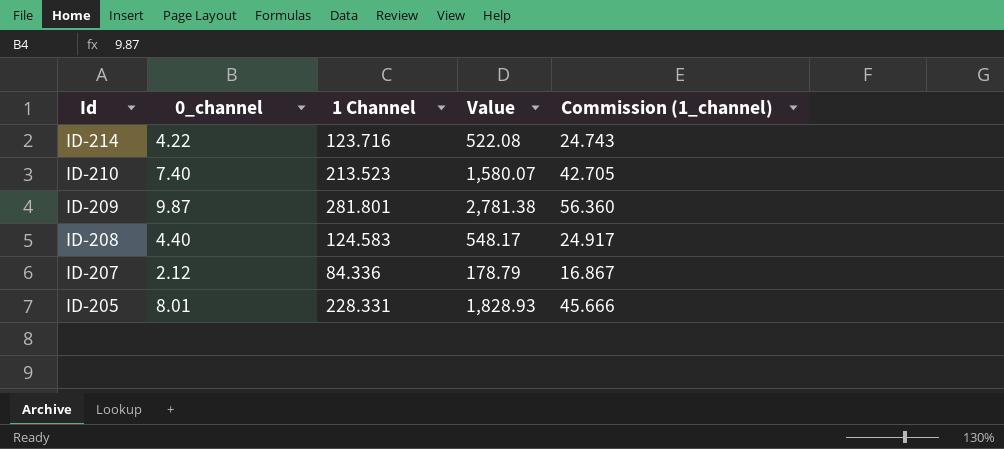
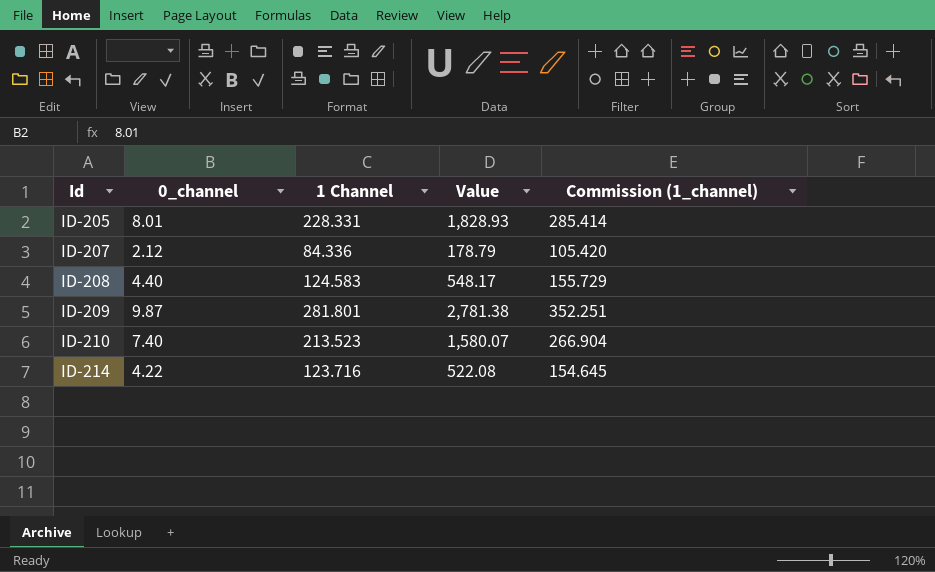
row order: Id descending -> Id ascending
column Commission (1_channel) | formula: [1 Channel] * 0.2 -> [1 Channel] * 1.25

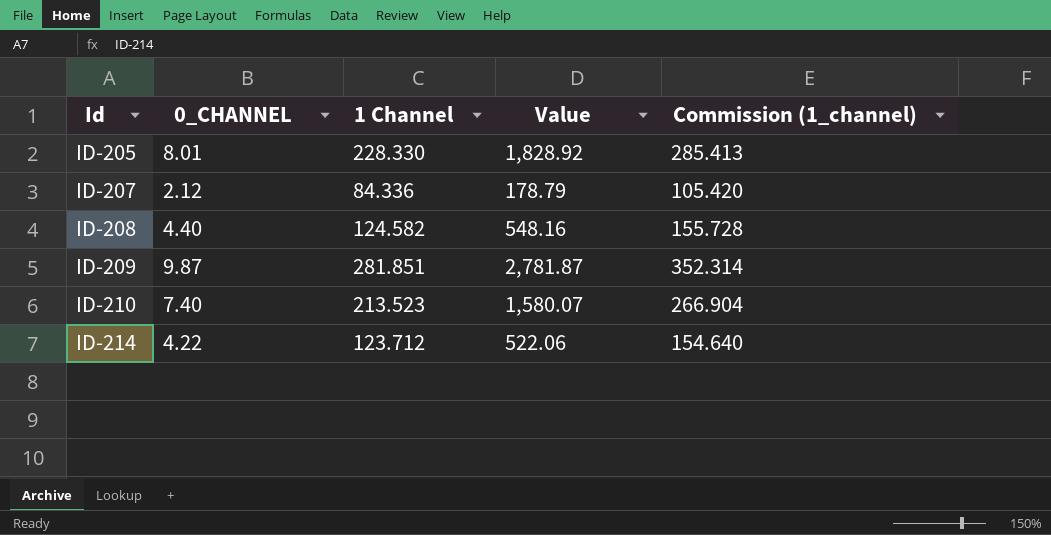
column name: 0_channel -> 0_CHANNEL
ID-205 | 1 Channel: 228.331 -> 228.330
ID-205 | Value: 1,828.93 -> 1,828.92
ID-205 | Commission (1_channel): 285.414 -> 285.413
ID-208 | 1 Channel: 124.583 -> 124.582
ID-208 | Value: 548.17 -> 548.16
ID-208 | Commission (1_channel): 155.729 -> 155.728
ID-209 | 1 Channel: 281.801 -> 281.851
ID-209 | Value: 2,781.38 -> 2,781.87
ID-209 | Commission (1_channel): 352.251 -> 352.314
ID-214 | 1 Channel: 123.716 -> 123.712
ID-214 | Value: 522.08 -> 522.06
ID-214 | Commission (1_channel): 154.645 -> 154.640

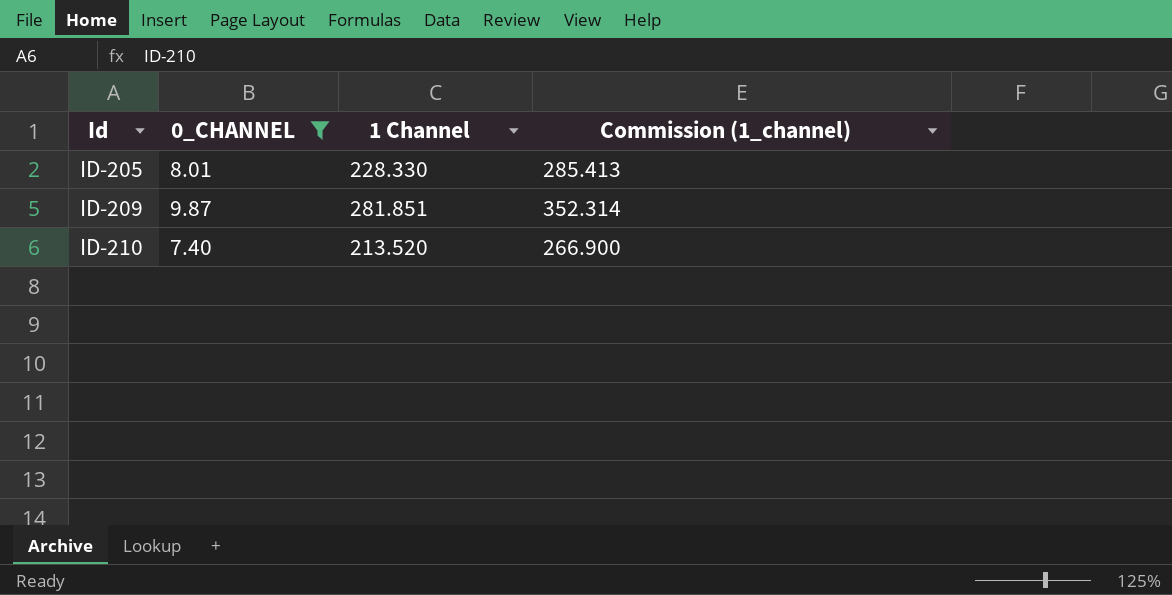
filter: none -> 0_CHANNEL >= 7.40
column Value | formula: [0_CHANNEL] * [1 Channel] -> none
ID-210 | 1 Channel: 213.523 -> 213.520
ID-210 | Commission (1_channel): 266.904 -> 266.900

